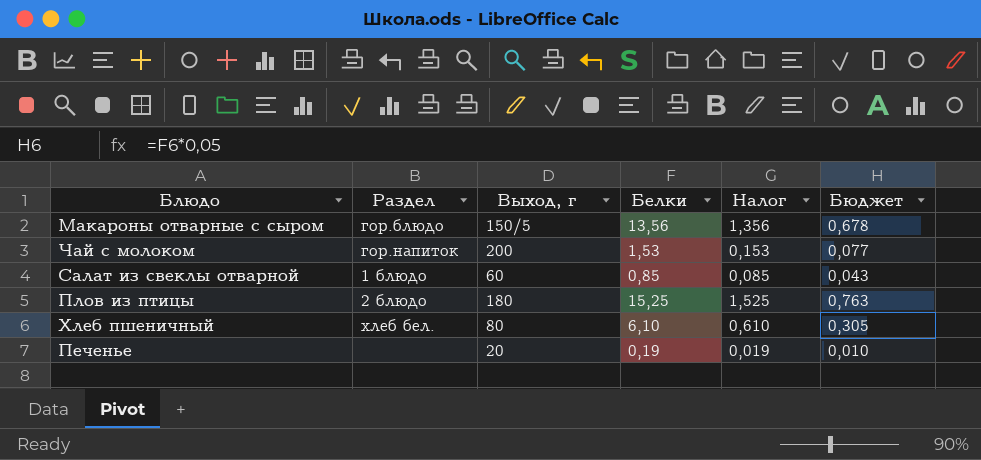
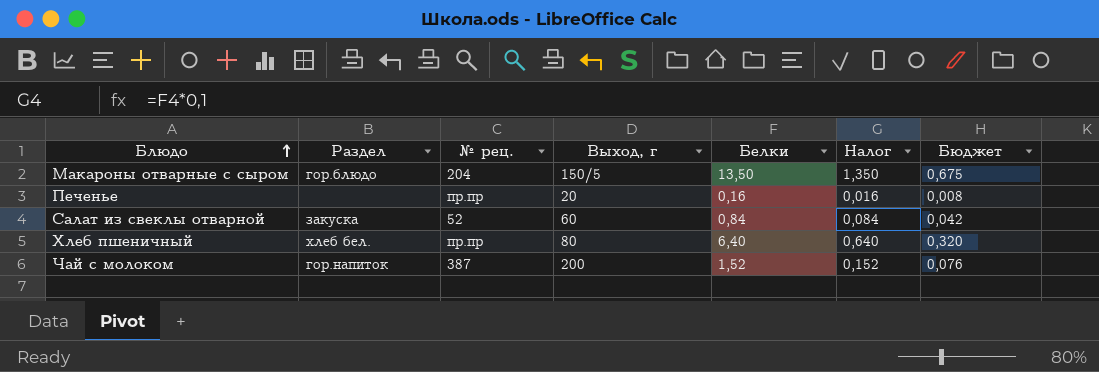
row order: none -> Блюдо ascending
column № рец. | position: none -> 3
row Плов из птицы: 2 блюдо | 180 | 15,25 | 1,525 | 0,763 -> none
Макароны отварные с сыром | Белки: 13,56 -> 13,50
Макароны отварные с сыром | Налог: 1,356 -> 1,350
Макароны отварные с сыром | Бюджет: 0,678 -> 0,675
Печенье | Белки: 0,19 -> 0,16
Печенье | Налог: 0,019 -> 0,016
Печенье | Бюджет: 0,010 -> 0,008
Салат из свеклы отварной | Раздел: 1 блюдо -> закуска
Салат из свеклы отварной | Белки: 0,85 -> 0,84
Салат из свеклы отварной | Налог: 0,085 -> 0,084
Салат из свеклы отварной | Бюджет: 0,043 -> 0,042
Хлеб пшеничный | Белки: 6,10 -> 6,40
Хлеб пшеничный | Налог: 0,610 -> 0,640
Хлеб пшеничный | Бюджет: 0,305 -> 0,320
Чай с молоком | Белки: 1,53 -> 1,52
Чай с молоком | Налог: 0,153 -> 0,152
Чай с молоком | Бюджет: 0,077 -> 0,076

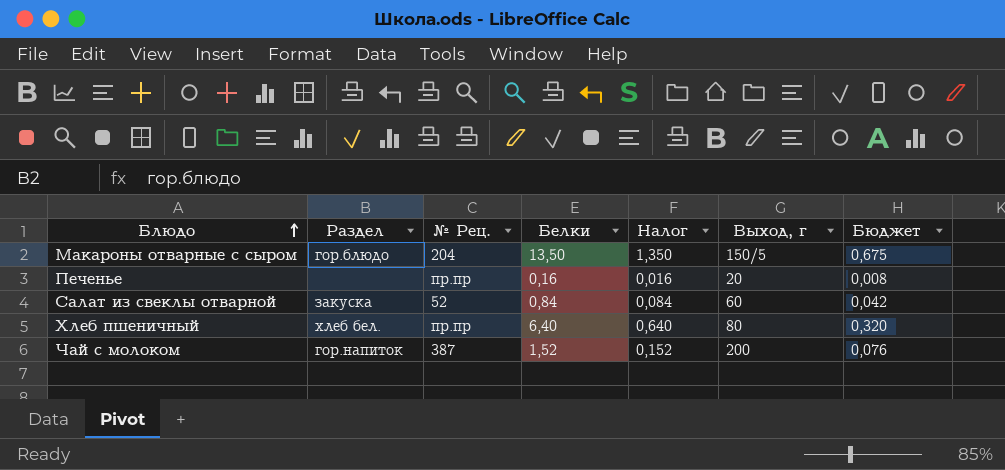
column name: № рец. -> № Рец.
column Выход, г | position: 4 -> 6

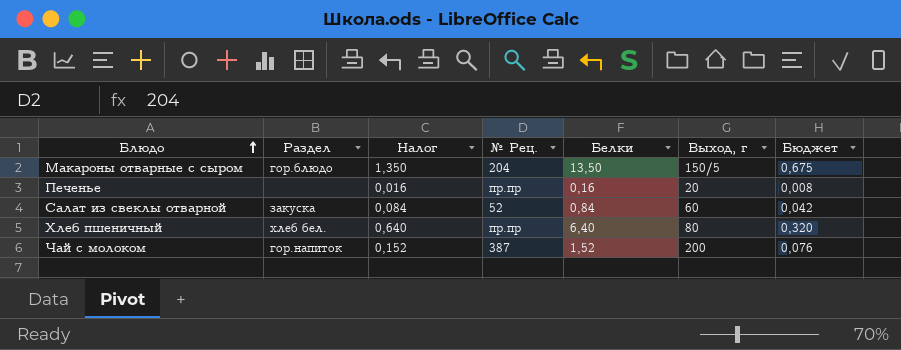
column Налог | position: 5 -> 3

